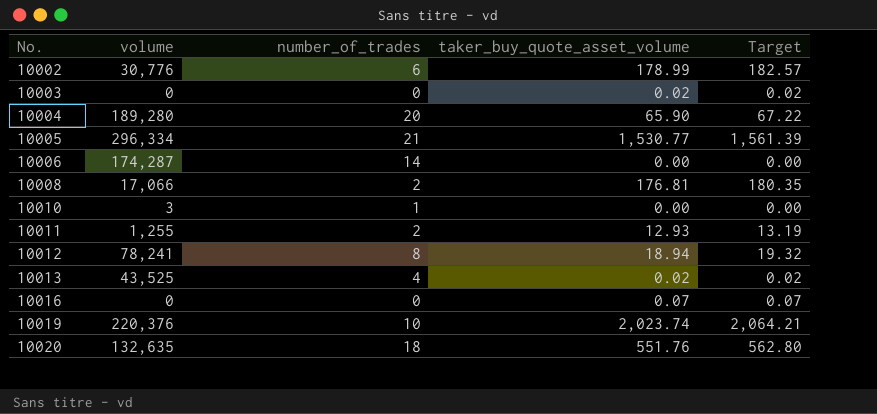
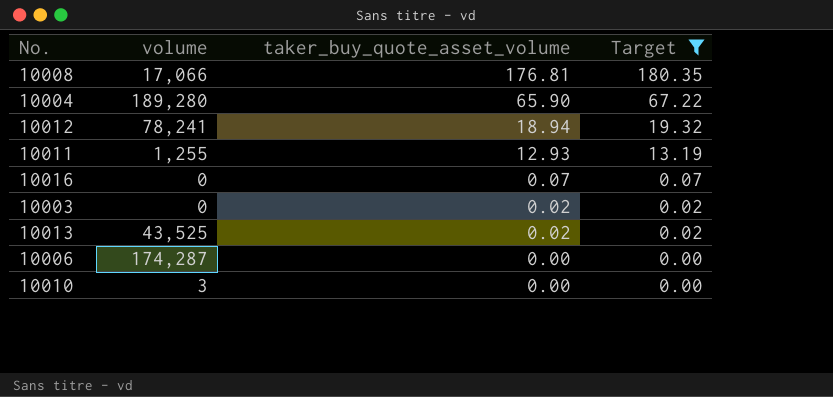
filter: none -> Target <= 180.35
row order: No. ascending -> taker_buy_quote_asset_volume descending
column number_of_trades | position: 3 -> none

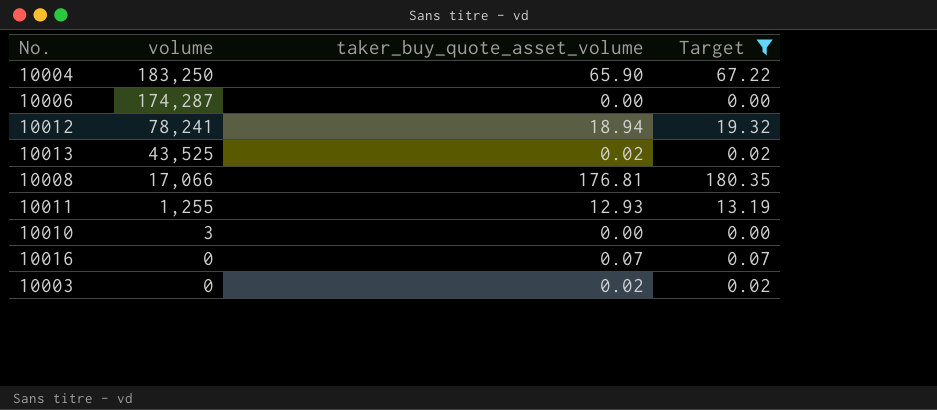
row order: taker_buy_quote_asset_volume descending -> volume descending
10004 | volume: 189,280 -> 183,250

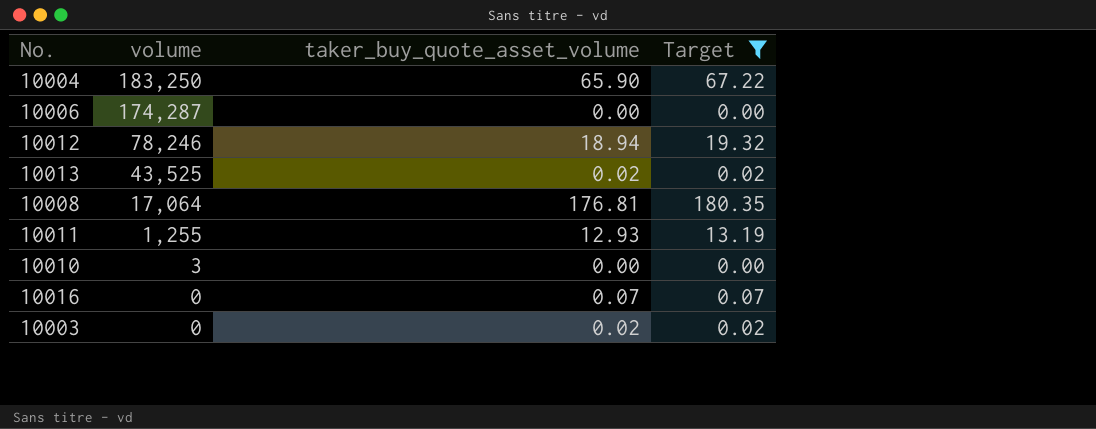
10012 | volume: 78,241 -> 78,246
10008 | volume: 17,066 -> 17,064

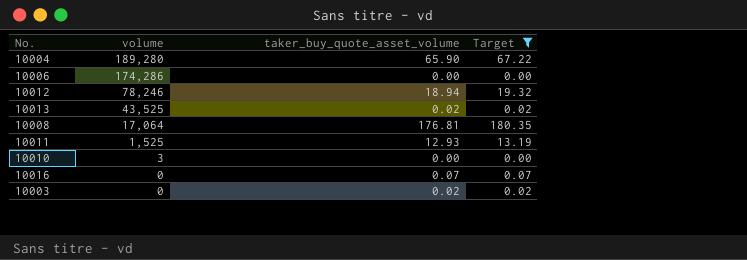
10004 | volume: 183,250 -> 189,280
10006 | volume: 174,287 -> 174,286
10011 | volume: 1,255 -> 1,525

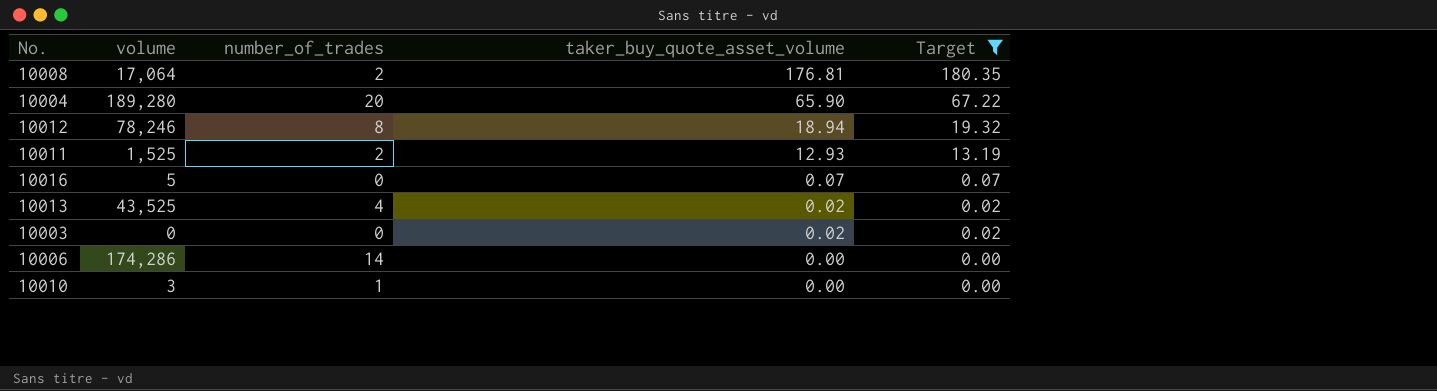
row order: volume descending -> taker_buy_quote_asset_volume descending
column number_of_trades | position: none -> 3
10016 | volume: 0 -> 5

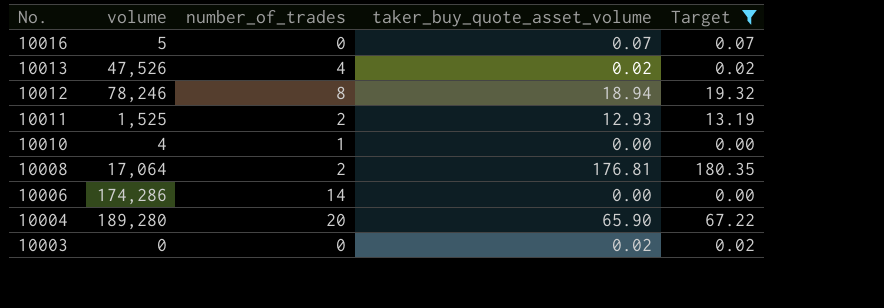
row order: taker_buy_quote_asset_volume descending -> No. descending
10013 | volume: 43,525 -> 47,526
10010 | volume: 3 -> 4

